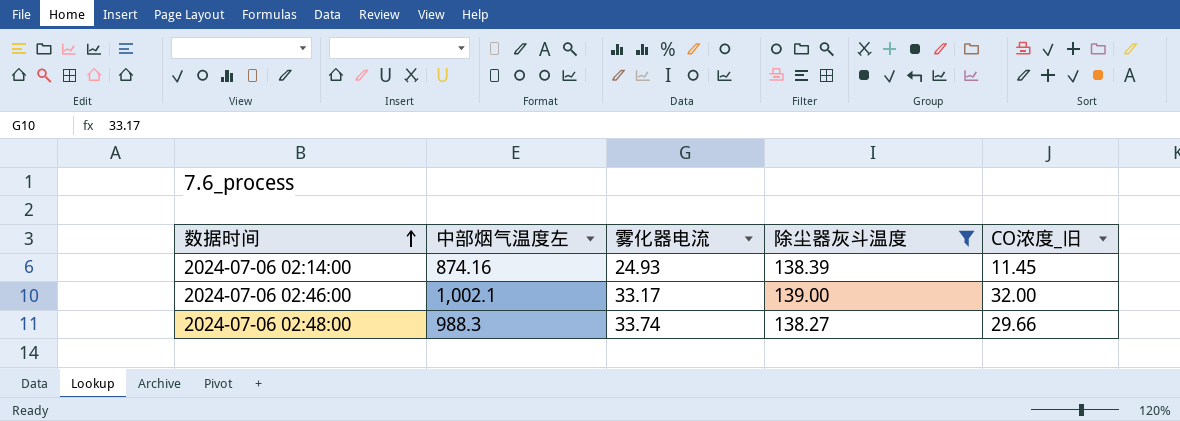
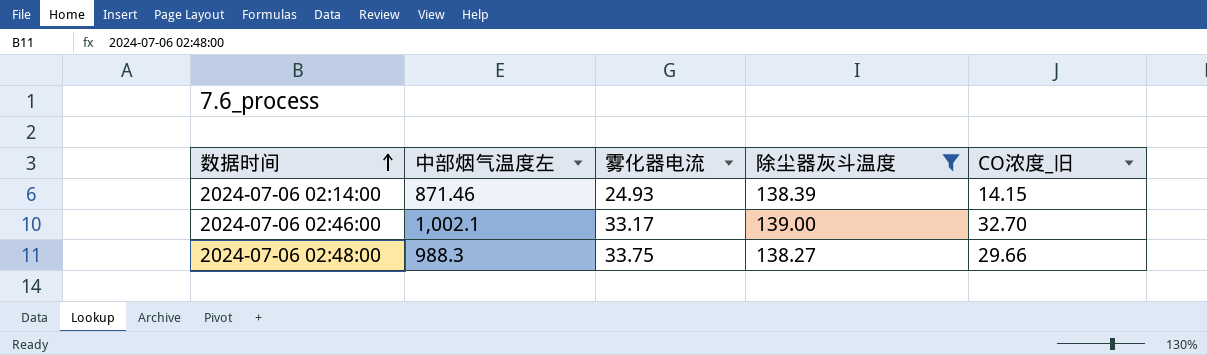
2024-07-06 02:14:00 | 中部烟气温度左: 874.16 -> 871.46
2024-07-06 02:14:00 | CO浓度_旧: 11.45 -> 14.15
2024-07-06 02:46:00 | CO浓度_旧: 32.00 -> 32.70
2024-07-06 02:48:00 | 雾化器电流: 33.74 -> 33.75

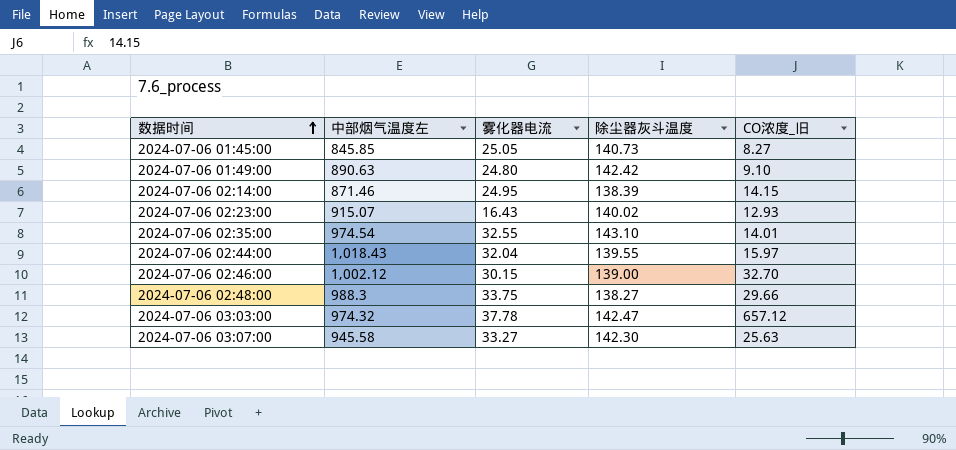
filter: 除尘器灰斗温度 <= 139.00 -> none
2024-07-06 02:14:00 | 雾化器电流: 24.93 -> 24.95
2024-07-06 02:46:00 | 中部烟气温度左: 1,002.1 -> 1,002.12
2024-07-06 02:46:00 | 雾化器电流: 33.17 -> 30.15

